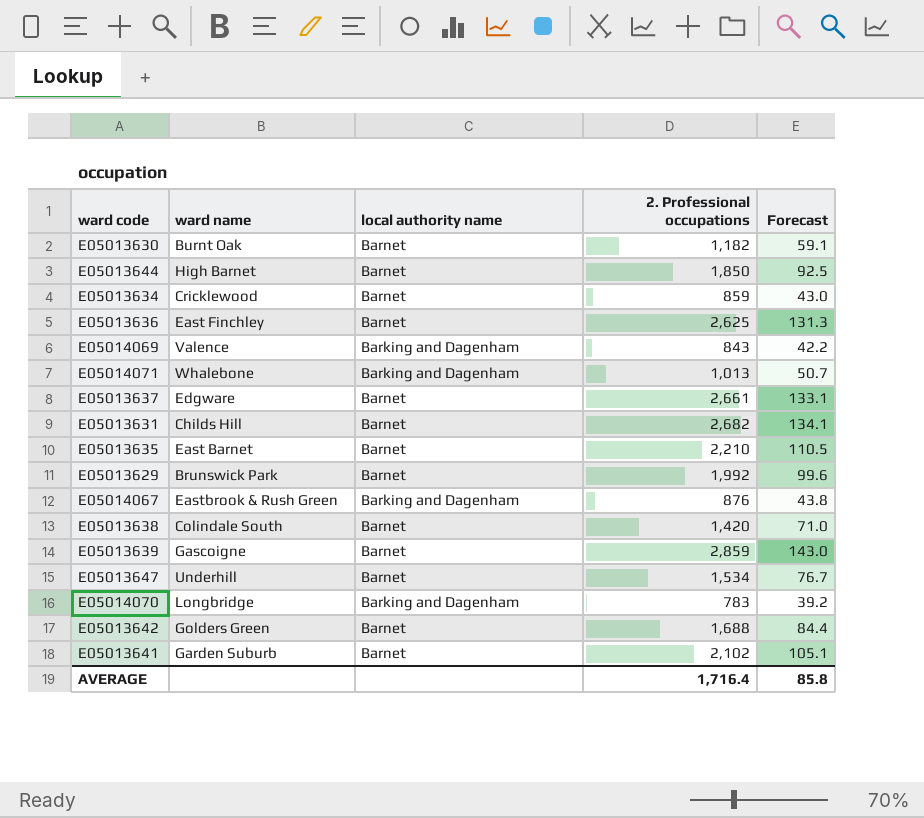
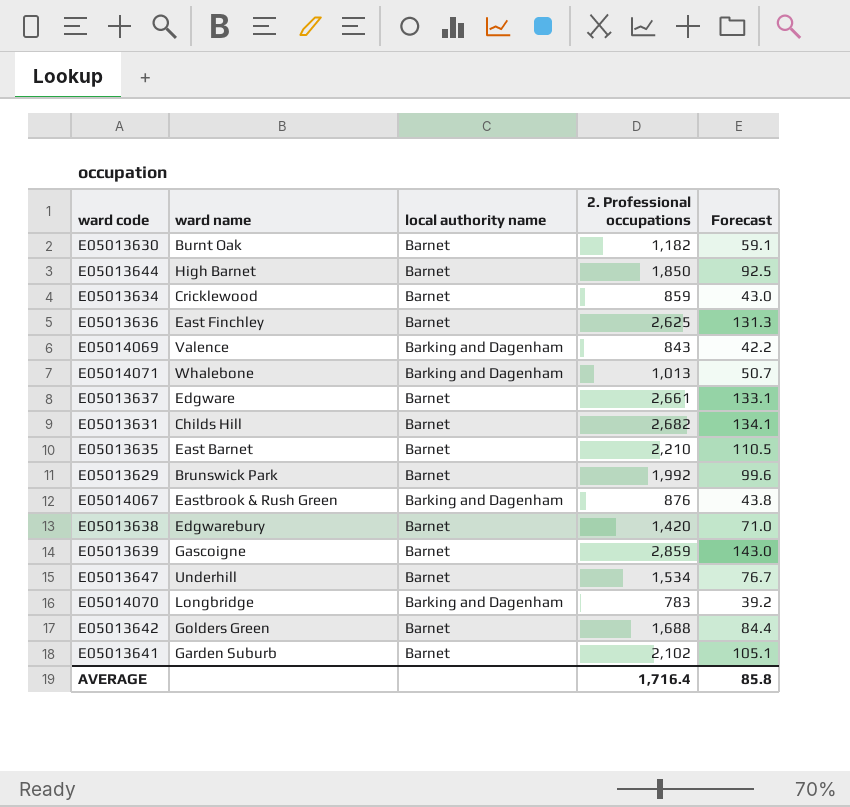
E05013638 | ward name: Colindale South -> Edgwarebury

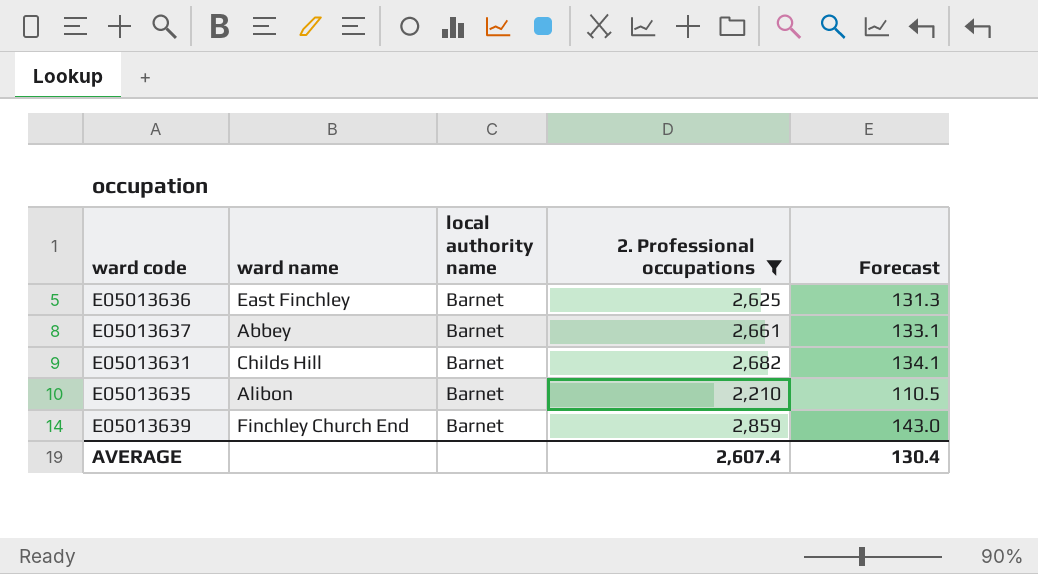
filter: none -> 2. Professional occupations >= 2,210
E05013637 | ward name: Edgware -> Abbey
E05013635 | ward name: East Barnet -> Alibon
E05013639 | ward name: Gascoigne -> Finchley Church End
AVERAGE | 2. Professional occupations: 1,716.4 -> 2,607.4
AVERAGE | Forecast: 85.8 -> 130.4

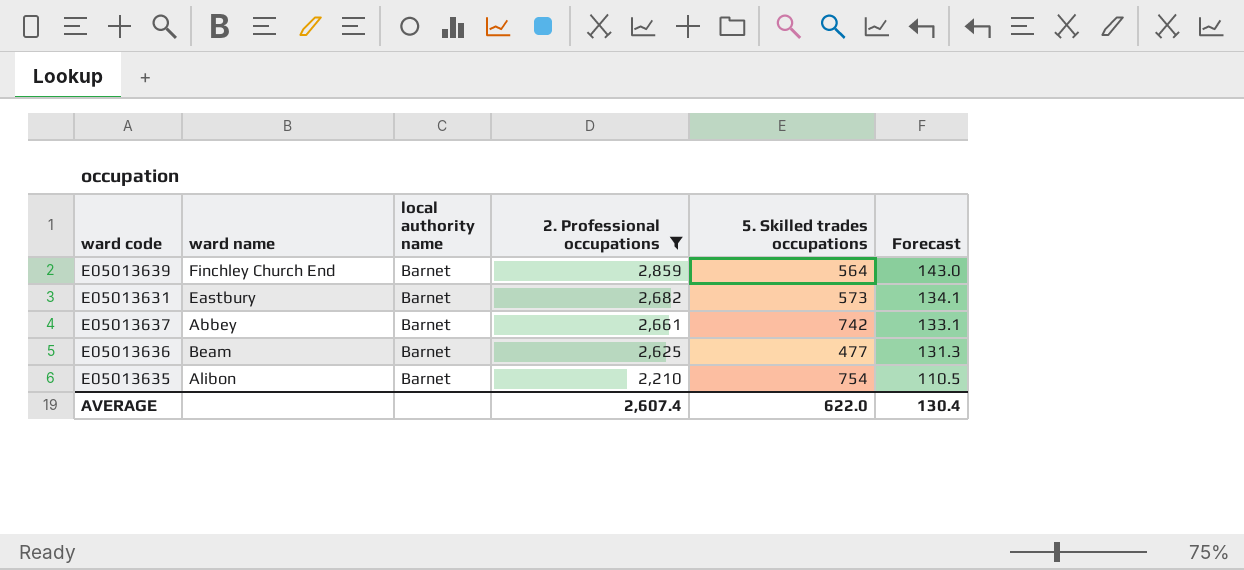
row order: none -> 2. Professional occupations descending
column 5. Skilled trades occupations | position: none -> 5
E05013631 | ward name: Childs Hill -> Eastbury
E05013636 | ward name: East Finchley -> Beam

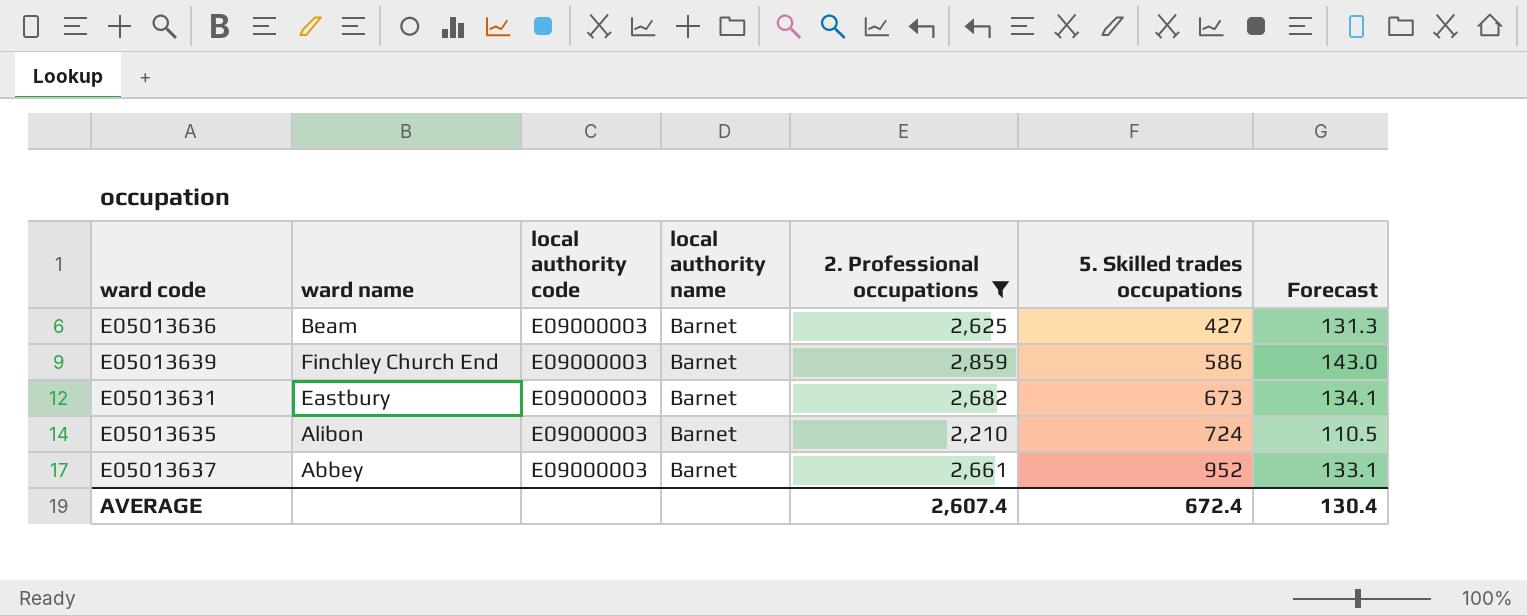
row order: 2. Professional occupations descending -> 5. Skilled trades occupations ascending
column local authority code | position: none -> 3
E05013636 | 5. Skilled trades occupations: 477 -> 427
E05013639 | 5. Skilled trades occupations: 564 -> 586
E05013631 | 5. Skilled trades occupations: 573 -> 673
E05013635 | 5. Skilled trades occupations: 754 -> 724
E05013637 | 5. Skilled trades occupations: 742 -> 952
AVERAGE | 5. Skilled trades occupations: 622.0 -> 672.4

